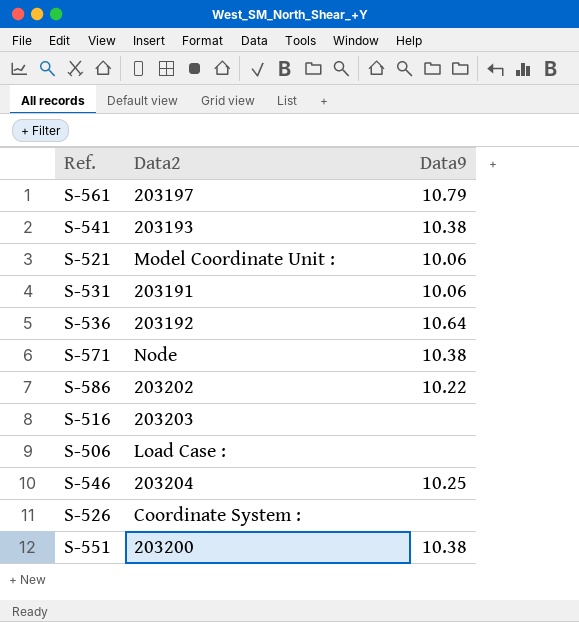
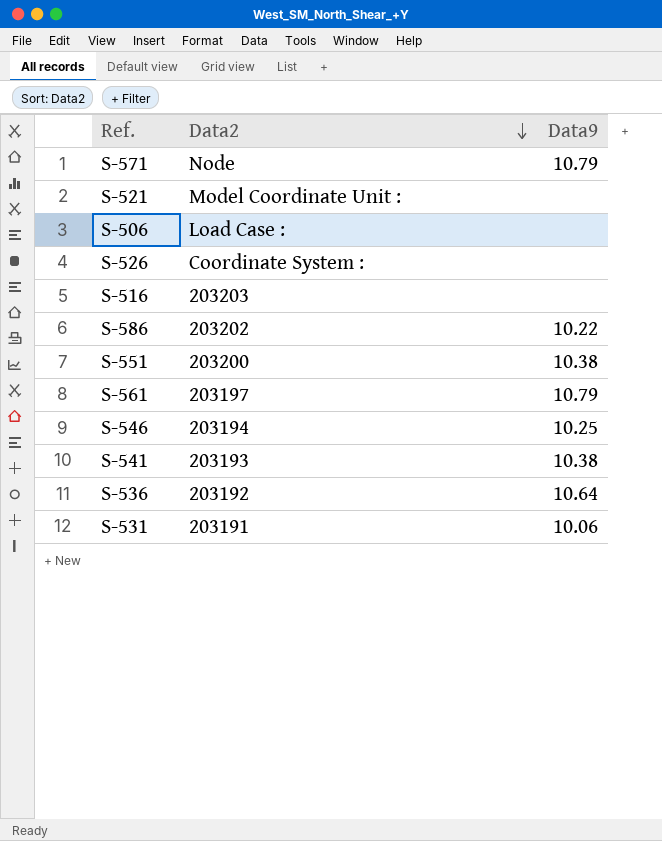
row order: none -> Data2 descending
S-571 | Data9: 10.38 -> 10.79
S-521 | Data9: 10.06 -> none
S-546 | Data2: 203204 -> 203194

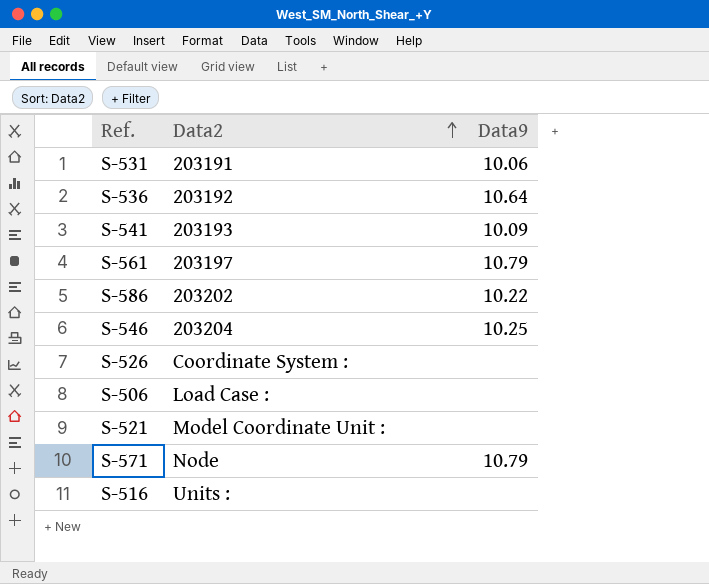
row order: Data2 descending -> Data2 ascending
row S-551: 203200 | 10.38 -> none
S-541 | Data9: 10.38 -> 10.09
S-546 | Data2: 203194 -> 203204
S-516 | Data2: 203203 -> Units :

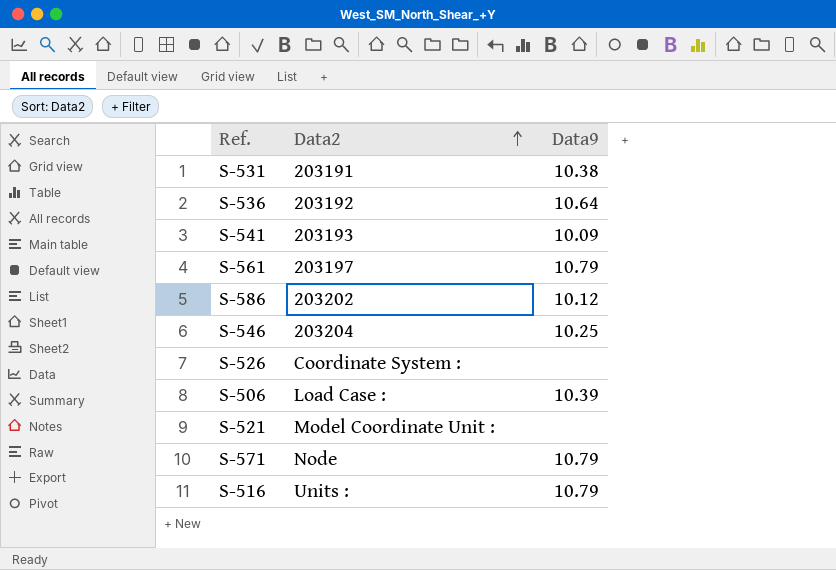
S-531 | Data9: 10.06 -> 10.38
S-586 | Data9: 10.22 -> 10.12
S-506 | Data9: none -> 10.39
S-516 | Data9: none -> 10.79

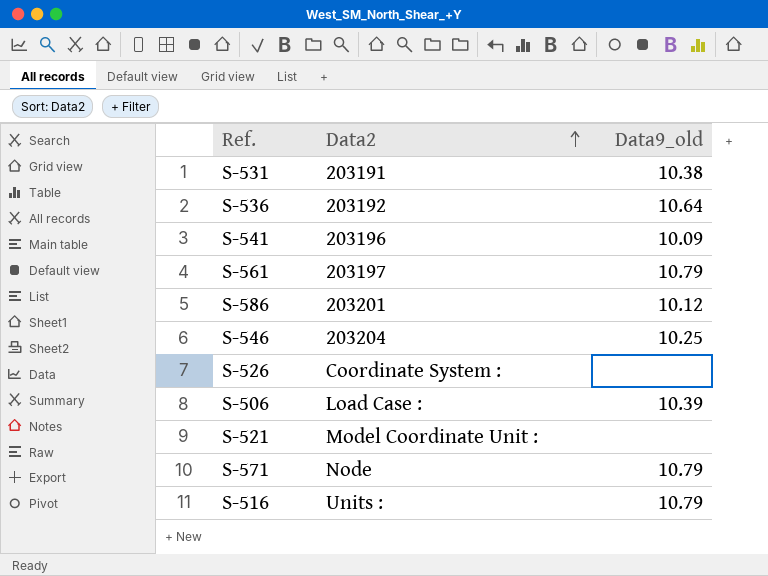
column name: Data9 -> Data9_old
S-541 | Data2: 203193 -> 203196
S-586 | Data2: 203202 -> 203201

